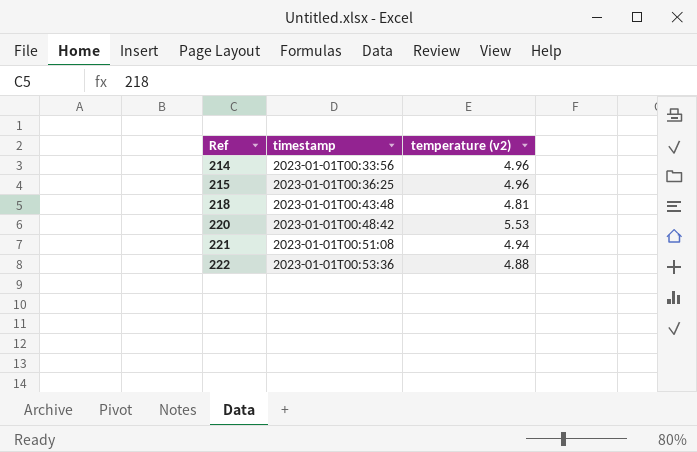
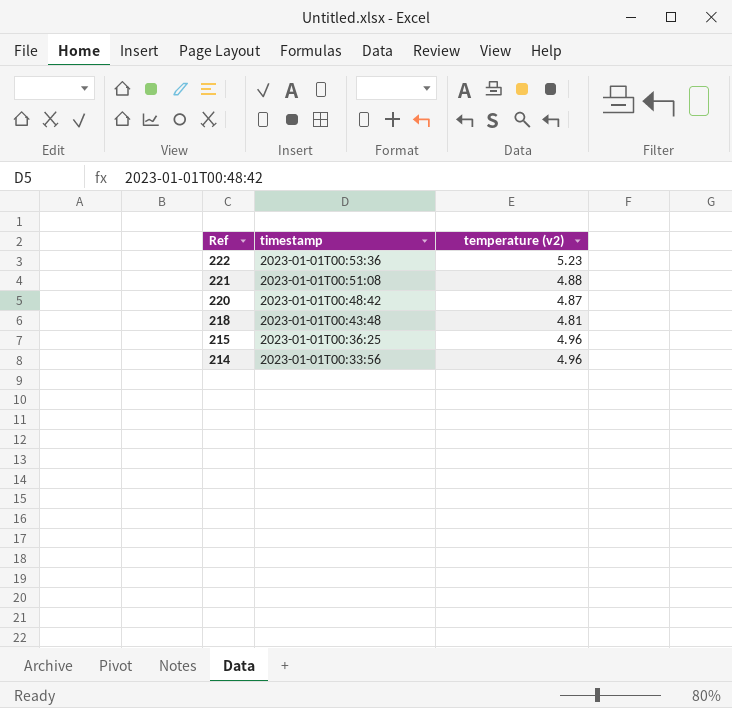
row order: Ref ascending -> Ref descending
222 | temperature (v2): 4.88 -> 5.23
221 | temperature (v2): 4.94 -> 4.88
220 | temperature (v2): 5.53 -> 4.87

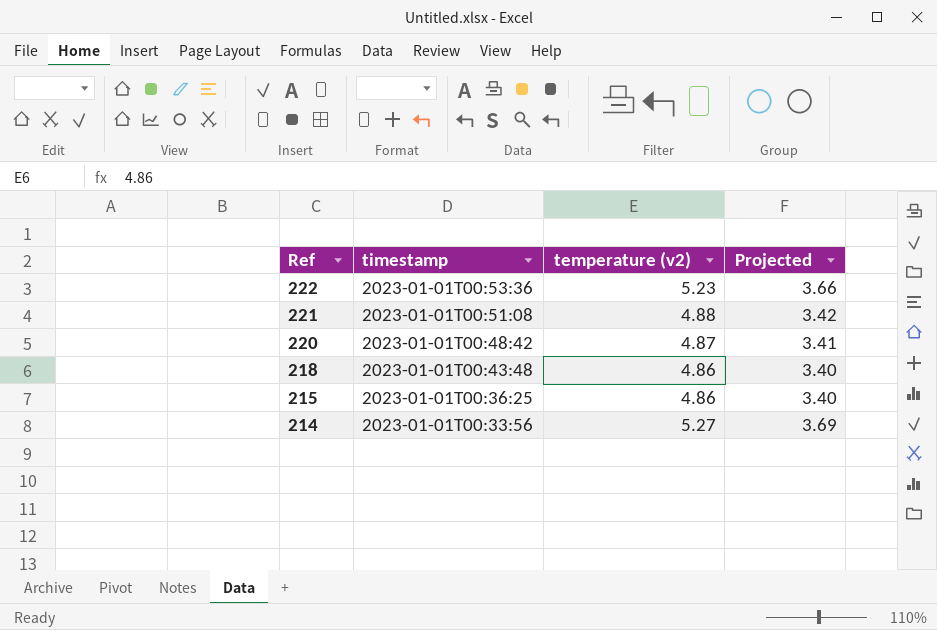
column Projected | formula: none -> [temperature (v2)] * 0.7
218 | temperature (v2): 4.81 -> 4.86
215 | temperature (v2): 4.96 -> 4.86
214 | temperature (v2): 4.96 -> 5.27

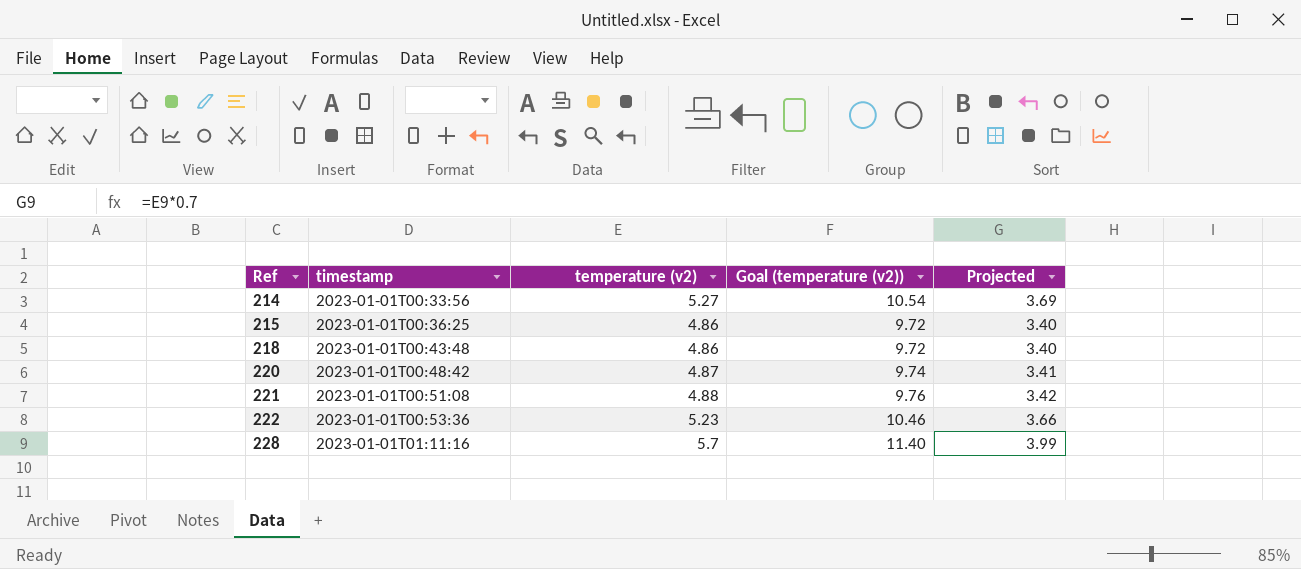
row order: Ref descending -> Ref ascending
column Goal (temperature (v2)) | formula: none -> [temperature (v2)] * 2
row 228: none -> 2023-01-01T01:11:16 | 5.7 | 11.40 | 3.99

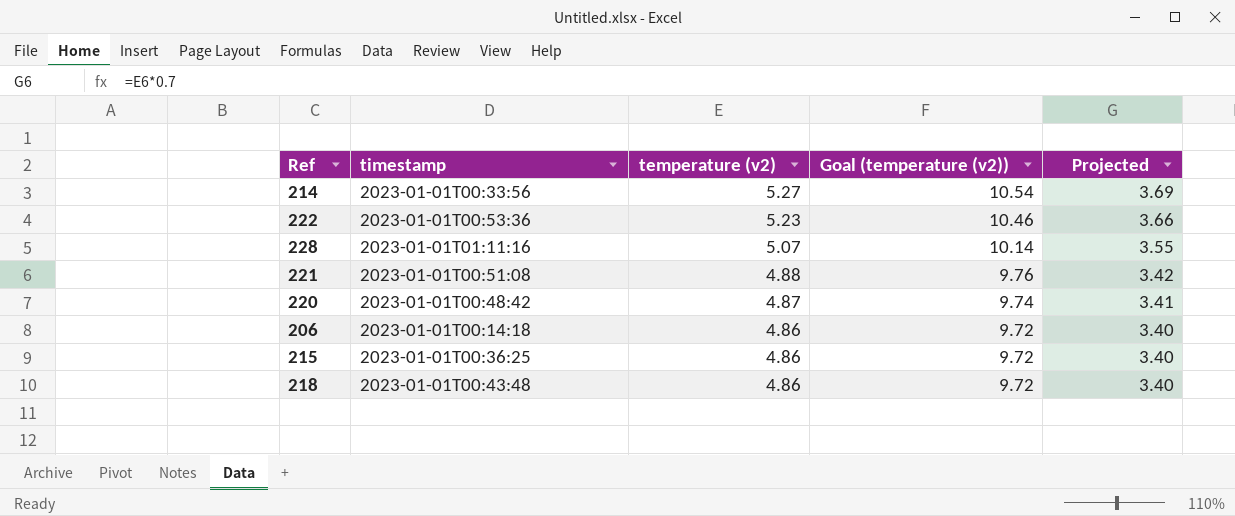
row order: Ref ascending -> temperature (v2) descending
228 | temperature (v2): 5.7 -> 5.07
228 | Goal (temperature (v2)): 11.40 -> 10.14
228 | Projected: 3.99 -> 3.55
row 206: none -> 2023-01-01T00:14:18 | 4.86 | 9.72 | 3.40

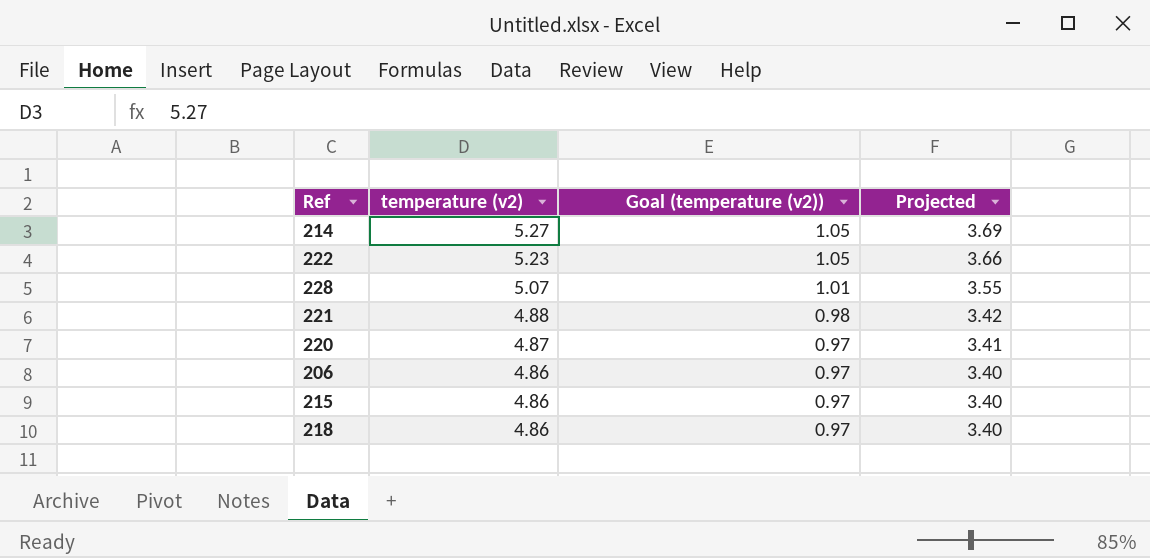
column timestamp | position: 2 -> none
column Goal (temperature (v2)) | formula: [temperature (v2)] * 2 -> [temperature (v2)] * 0.2

